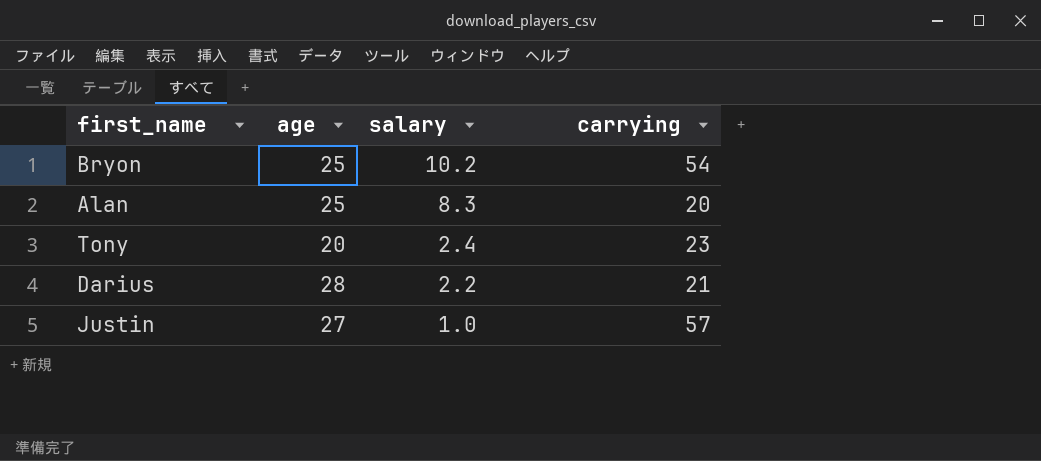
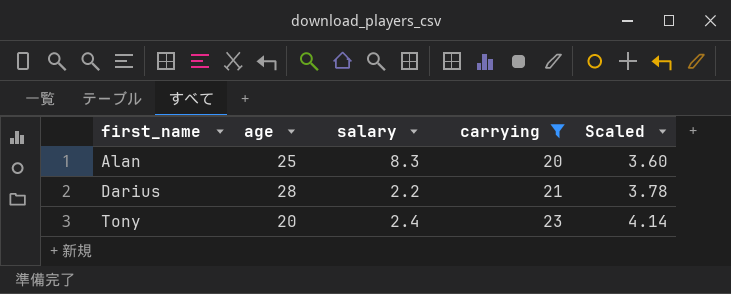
filter: none -> carrying <= 23
row order: salary descending -> first_name ascending
column Scaled | formula: none -> [carrying] * 0.18

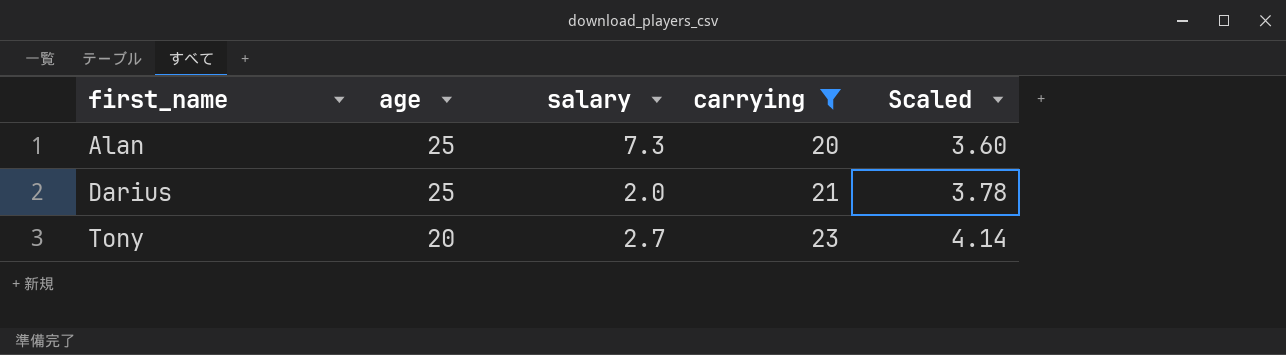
Alan | salary: 8.3 -> 7.3
Darius | age: 28 -> 25
Darius | salary: 2.2 -> 2.0
Tony | salary: 2.4 -> 2.7

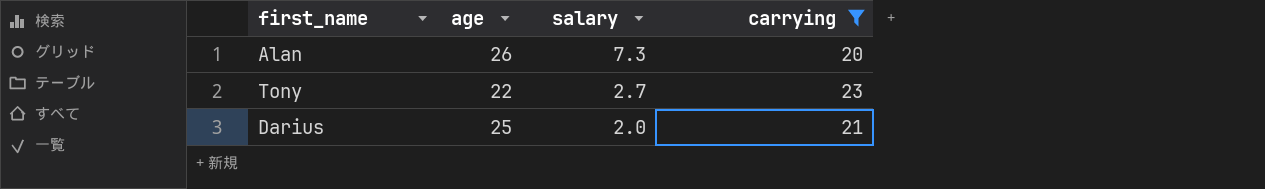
row order: first_name ascending -> salary descending
column Scaled | formula: [carrying] * 0.18 -> none
Alan | age: 25 -> 26
Tony | age: 20 -> 22

